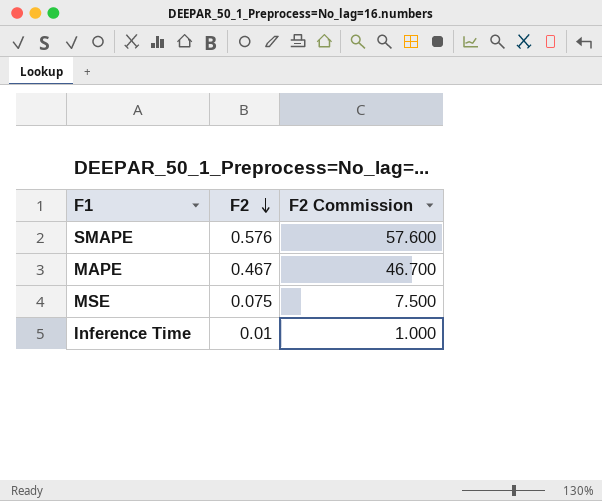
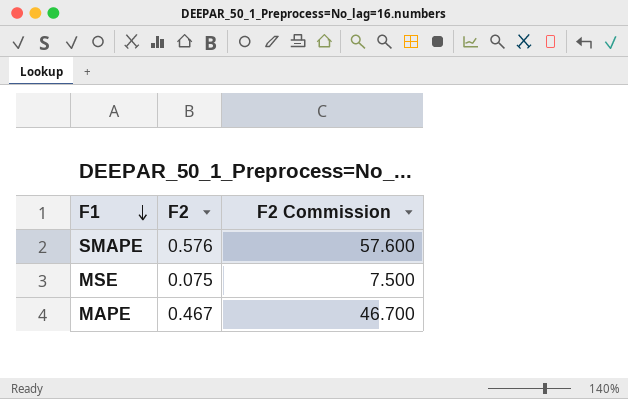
row order: F2 descending -> F1 descending
row Inference Time: 0.01 | 1.000 -> none

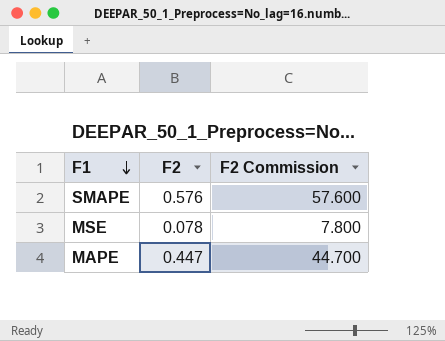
MSE | F2: 0.075 -> 0.078
MSE | F2 Commission: 7.500 -> 7.800
MAPE | F2: 0.467 -> 0.447
MAPE | F2 Commission: 46.700 -> 44.700

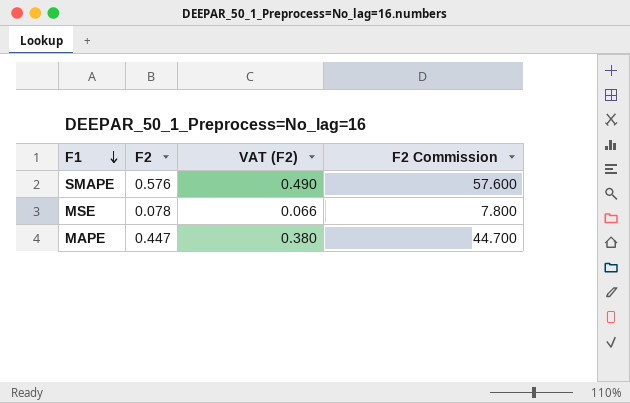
column VAT (F2) | formula: none -> [F2] * 0.85

